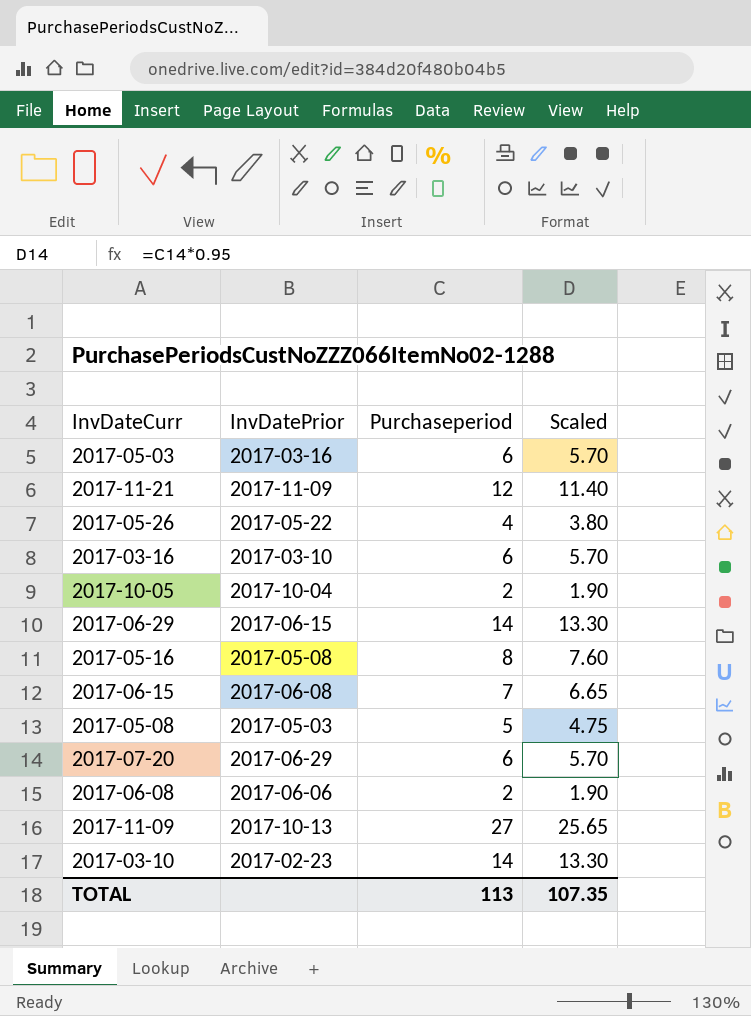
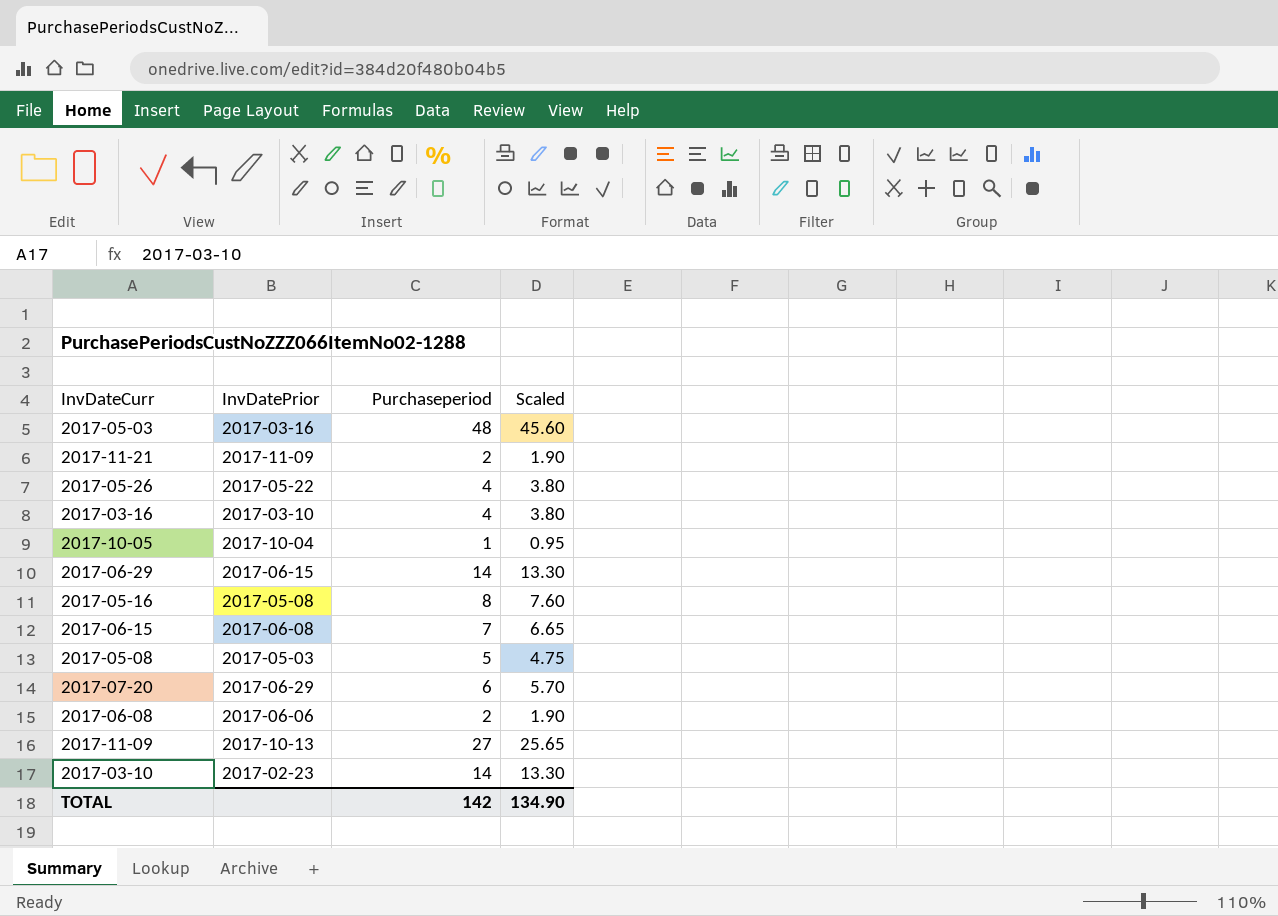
2017-05-03 | Purchaseperiod: 6 -> 48
2017-05-03 | Scaled: 5.70 -> 45.60
2017-11-21 | Purchaseperiod: 12 -> 2
2017-11-21 | Scaled: 11.40 -> 1.90
2017-03-16 | Purchaseperiod: 6 -> 4
2017-03-16 | Scaled: 5.70 -> 3.80
2017-10-05 | Purchaseperiod: 2 -> 1
2017-10-05 | Scaled: 1.90 -> 0.95
TOTAL | Purchaseperiod: 113 -> 142
TOTAL | Scaled: 107.35 -> 134.90

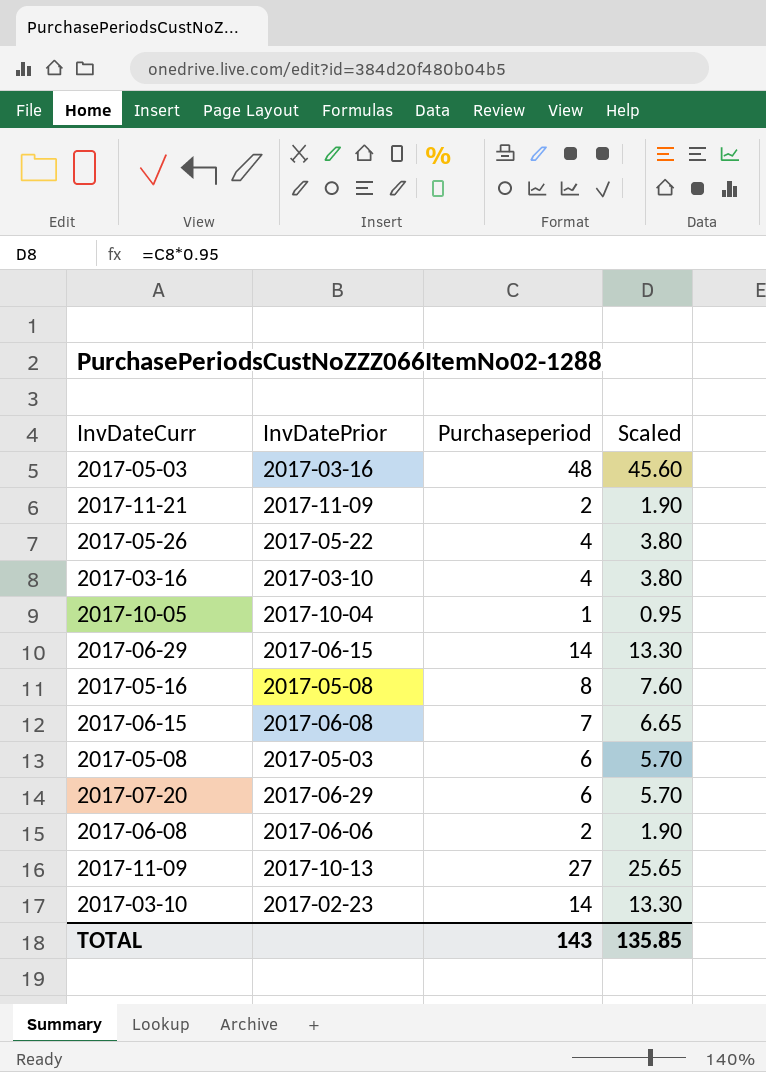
2017-05-08 | Purchaseperiod: 5 -> 6
2017-05-08 | Scaled: 4.75 -> 5.70
TOTAL | Purchaseperiod: 142 -> 143
TOTAL | Scaled: 134.90 -> 135.85

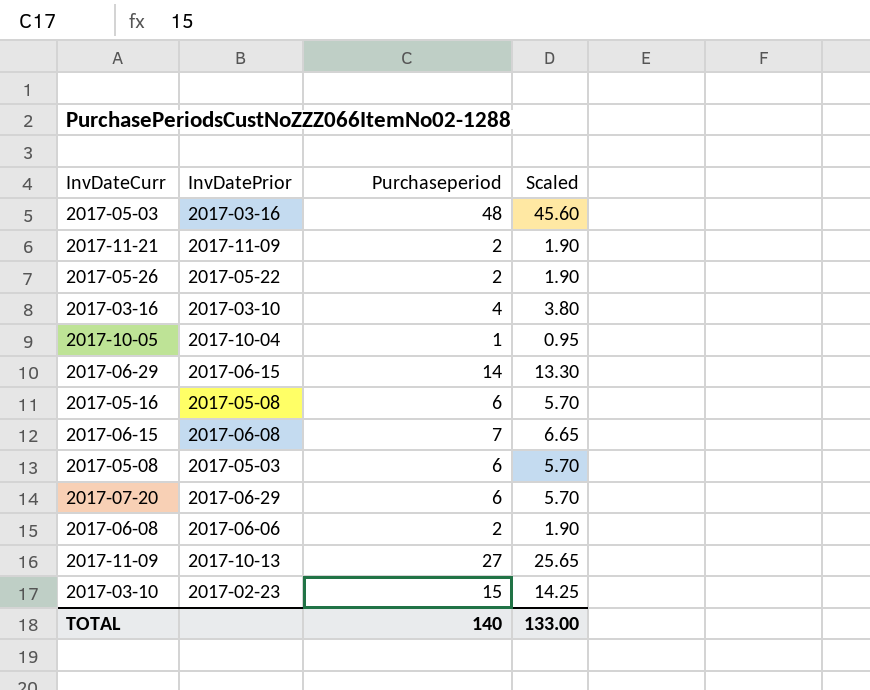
2017-05-26 | Purchaseperiod: 4 -> 2
2017-05-26 | Scaled: 3.80 -> 1.90
2017-05-16 | Purchaseperiod: 8 -> 6
2017-05-16 | Scaled: 7.60 -> 5.70
2017-03-10 | Purchaseperiod: 14 -> 15
2017-03-10 | Scaled: 13.30 -> 14.25
TOTAL | Purchaseperiod: 143 -> 140
TOTAL | Scaled: 135.85 -> 133.00

